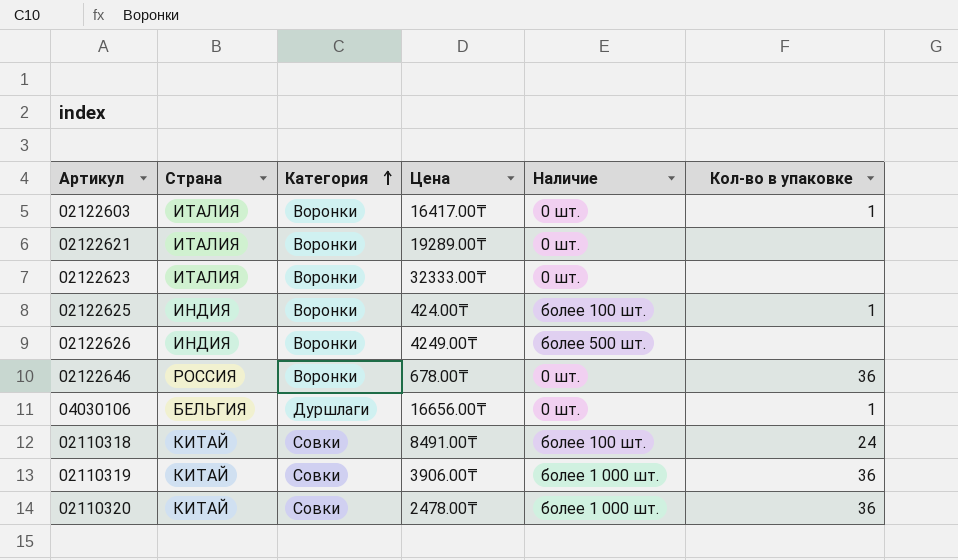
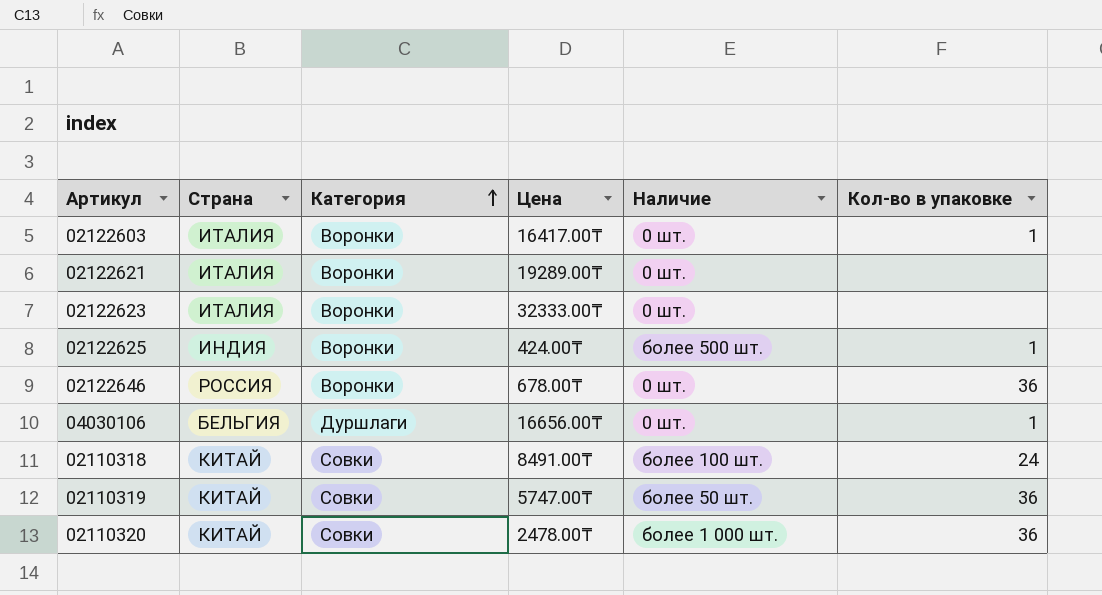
row 02122626: ИНДИЯ | Воронки | 4249.00₸ | более 500 шт. | none -> none
02122625 | Наличие: более 100 шт. -> более 500 шт.
02110319 | Цена: 3906.00₸ -> 5747.00₸
02110319 | Наличие: более 1 000 шт. -> более 50 шт.

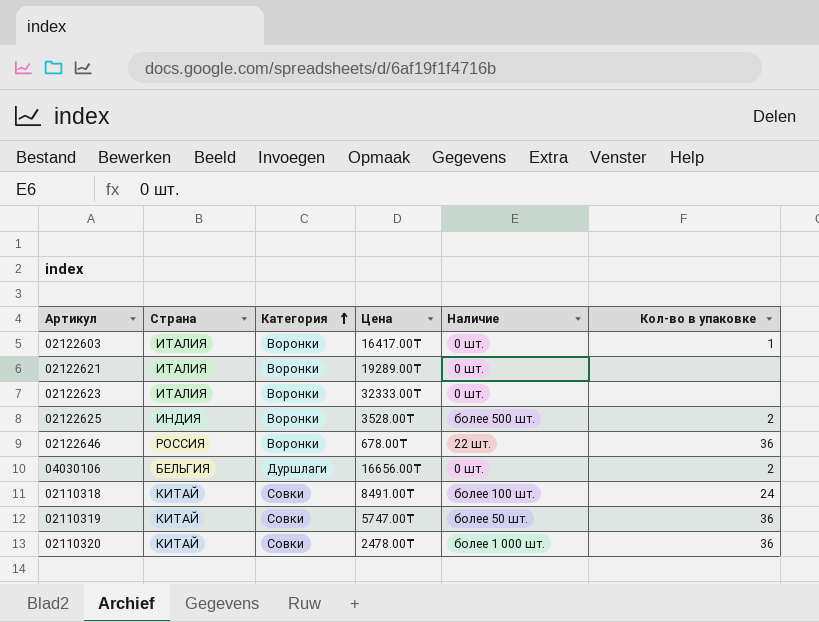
02122625 | Цена: 424.00₸ -> 3528.00₸
02122625 | Кол-во в упаковке: 1 -> 2
02122646 | Наличие: 0 шт. -> 22 шт.
04030106 | Кол-во в упаковке: 1 -> 2

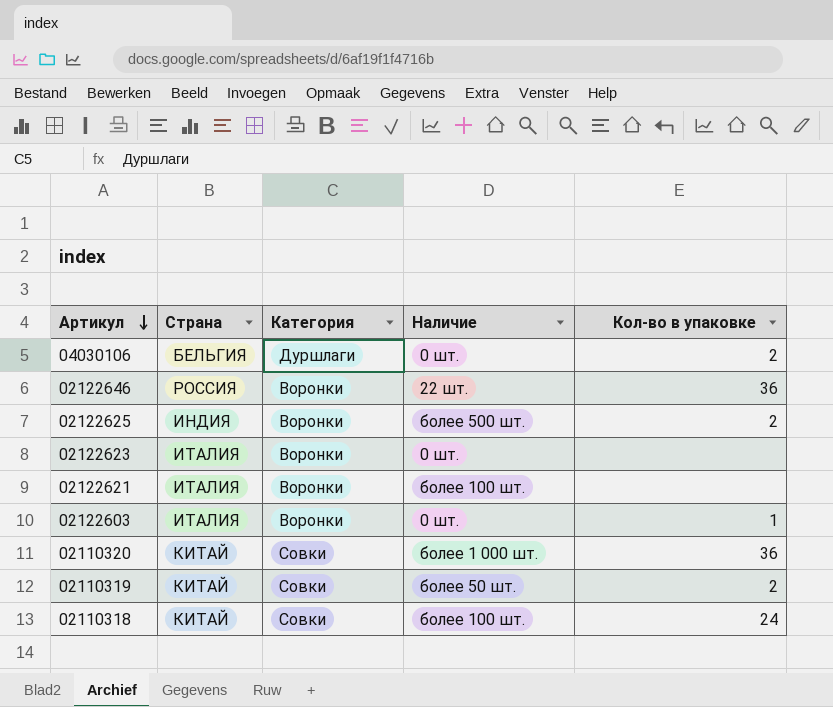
row order: Категория ascending -> Артикул descending
column Цена | position: 4 -> none
02122621 | Наличие: 0 шт. -> более 100 шт.
02110319 | Кол-во в упаковке: 36 -> 2

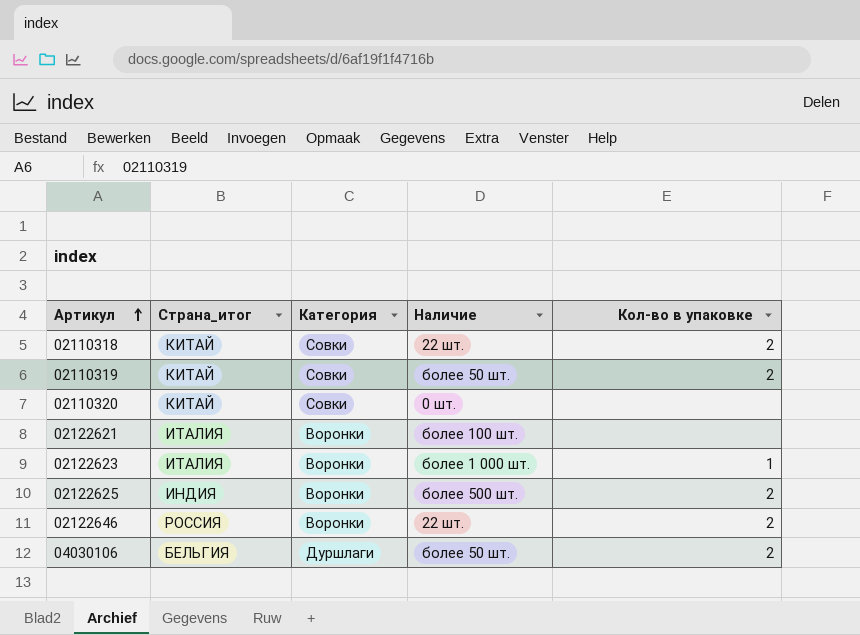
row order: Артикул descending -> Артикул ascending
column name: Страна -> Страна_итог
row 02122603: ИТАЛИЯ | Воронки | 0 шт. | 1 -> none
02110318 | Наличие: более 100 шт. -> 22 шт.
02110318 | Кол-во в упаковке: 24 -> 2
02110320 | Наличие: более 1 000 шт. -> 0 шт.
02110320 | Кол-во в упаковке: 36 -> none
02122623 | Наличие: 0 шт. -> более 1 000 шт.
02122623 | Кол-во в упаковке: none -> 1
02122646 | Кол-во в упаковке: 36 -> 2
04030106 | Наличие: 0 шт. -> более 50 шт.

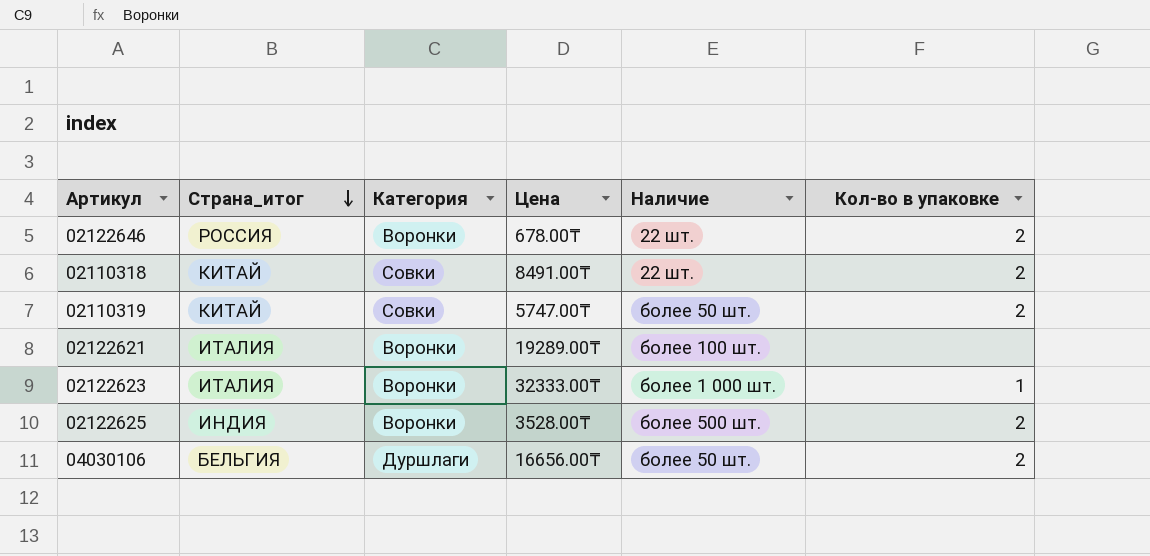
row order: Артикул ascending -> Страна_итог descending
column Цена | position: none -> 4
row 02110320: КИТАЙ | Совки | 0 шт. | none -> none

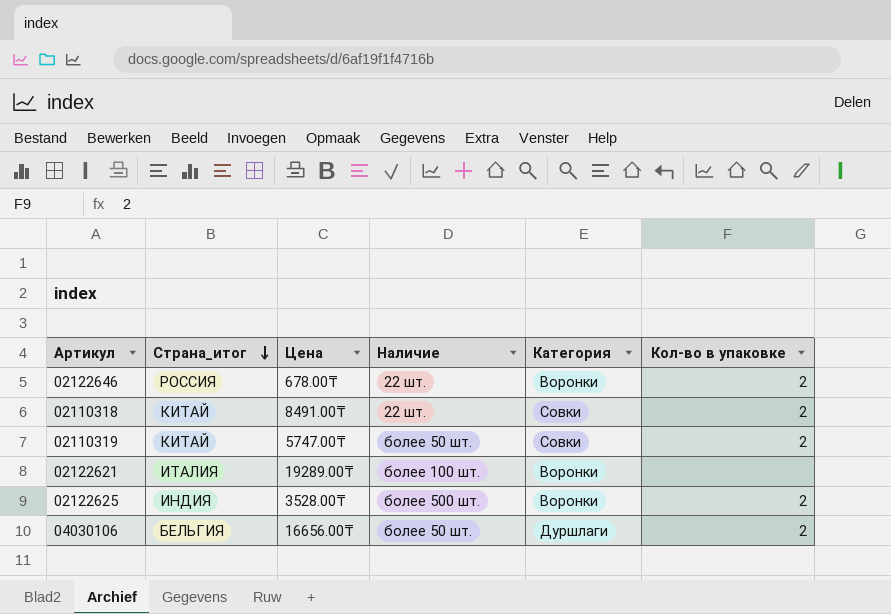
column Категория | position: 3 -> 5
row 02122623: ИТАЛИЯ | Воронки | 32333.00₸ | более 1 000 шт. | 1 -> none

